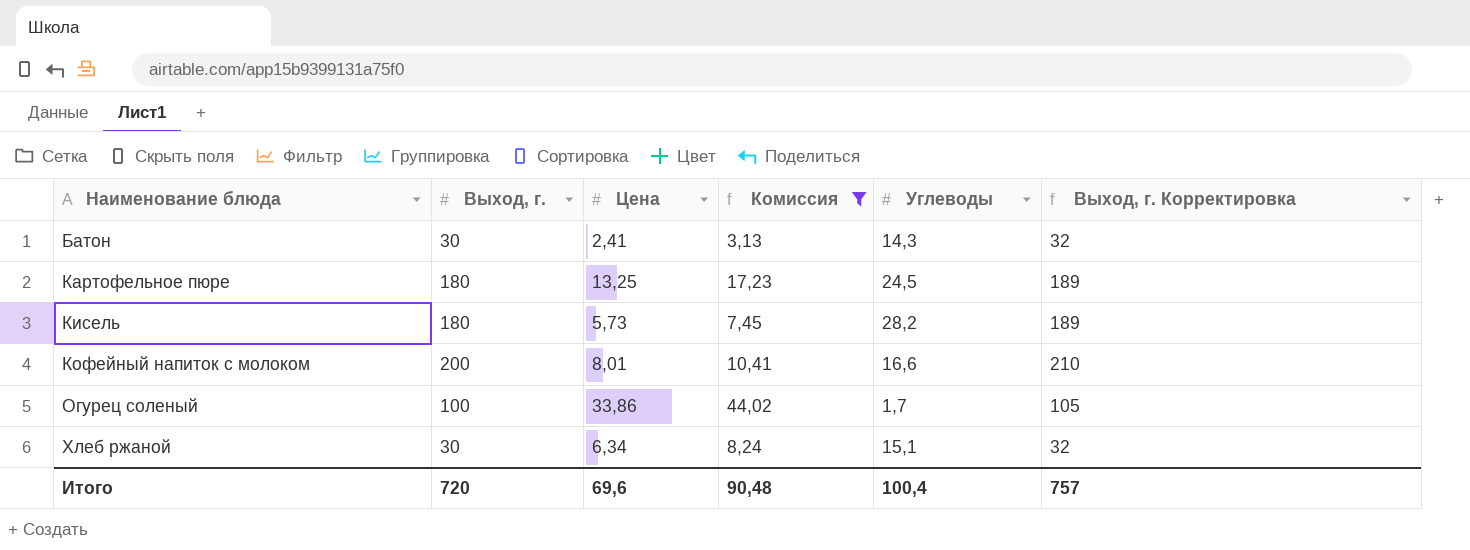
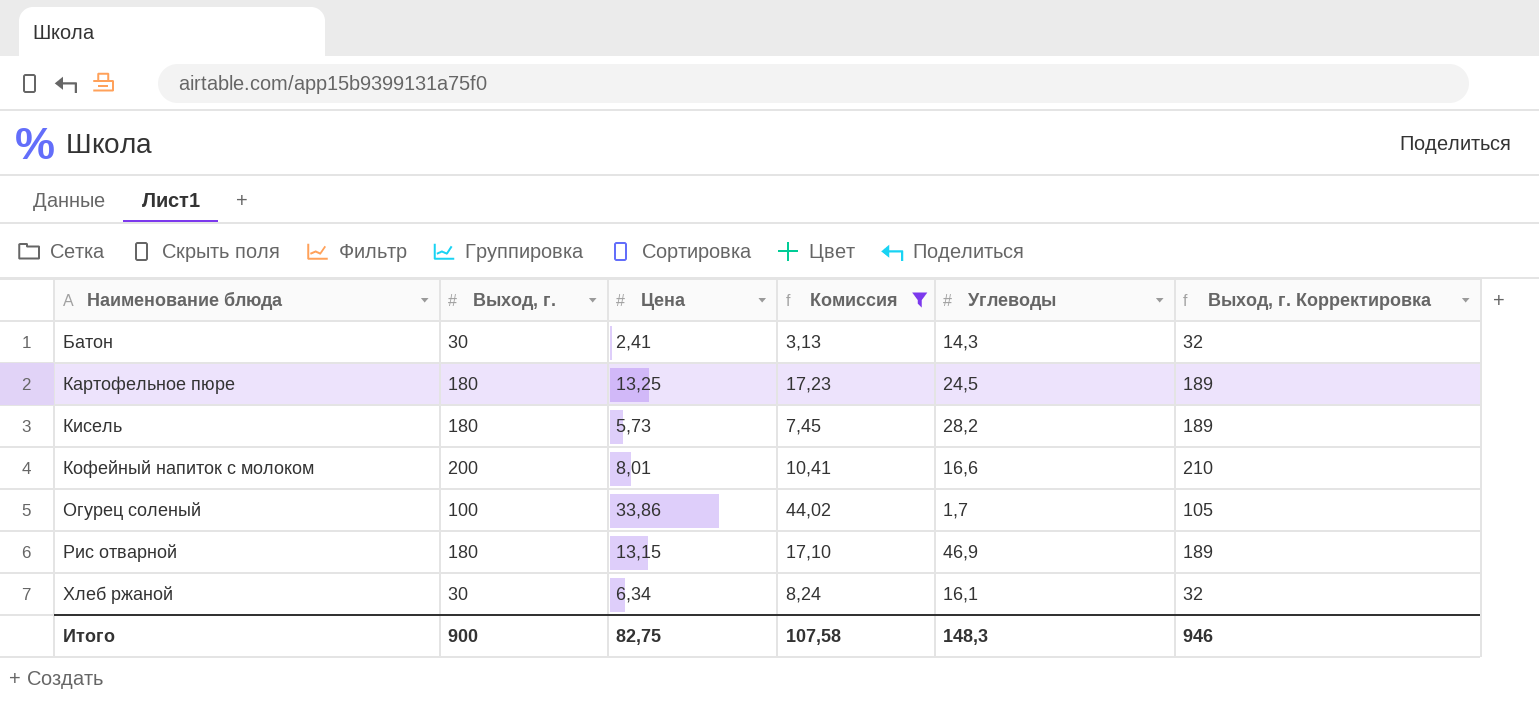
row Рис отварной: none -> 180 | 13,15 | 17,10 | 46,9 | 189
Хлеб ржаной | Углеводы: 15,1 -> 16,1
Итого | Выход, г.: 720 -> 900
Итого | Цена: 69,6 -> 82,75
Итого | Комиссия: 90,48 -> 107,58
Итого | Углеводы: 100,4 -> 148,3
Итого | Выход, г. Корректировка: 757 -> 946

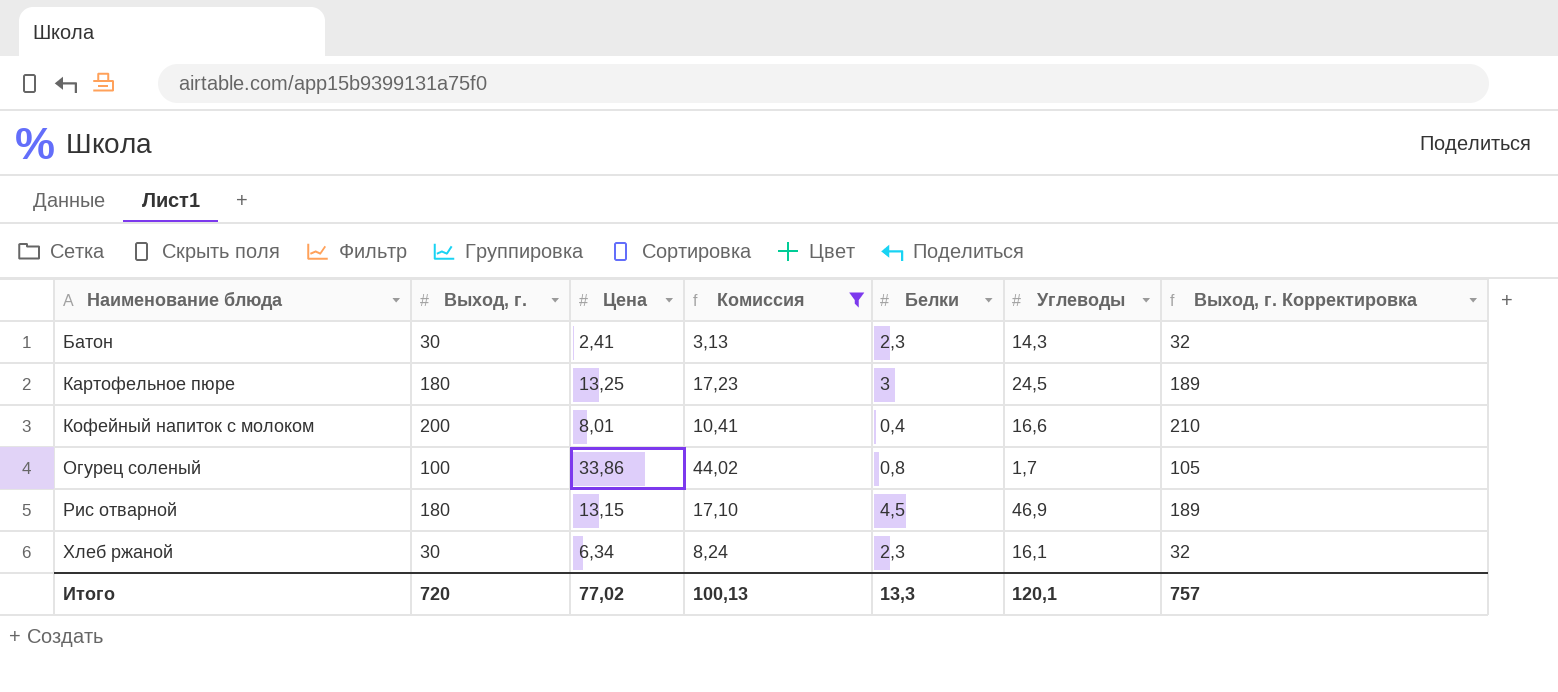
column Белки | position: none -> 5
row Кисель: 180 | 5,73 | 7,45 | 28,2 | 189 -> none
Итого | Выход, г.: 900 -> 720
Итого | Цена: 82,75 -> 77,02
Итого | Комиссия: 107,58 -> 100,13
Итого | Углеводы: 148,3 -> 120,1
Итого | Выход, г. Корректировка: 946 -> 757

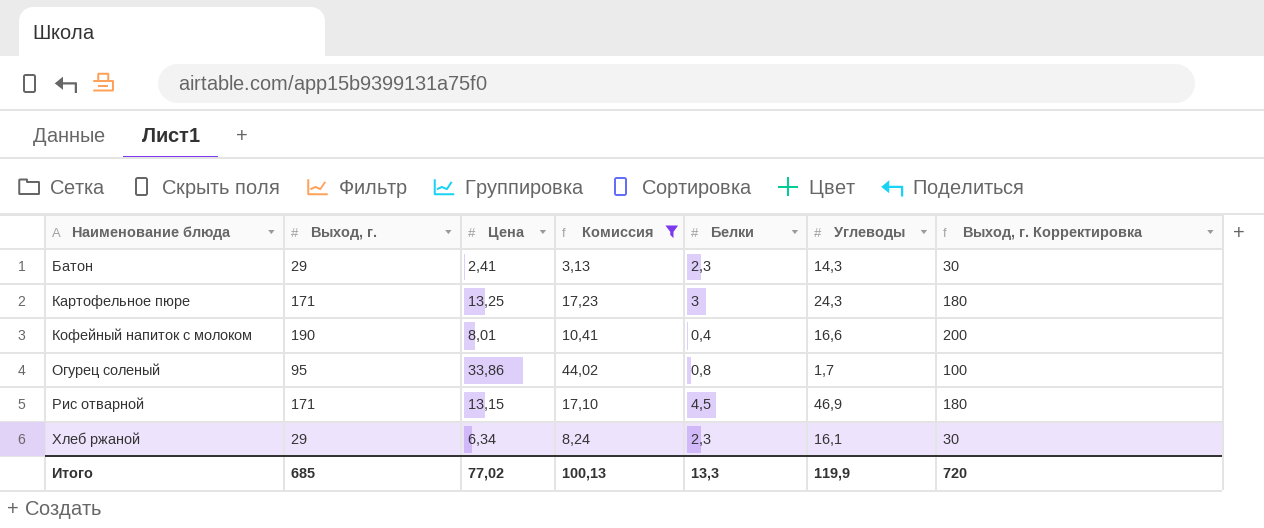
Батон | Выход, г.: 30 -> 29
Батон | Выход, г. Корректировка: 32 -> 30
Картофельное пюре | Выход, г.: 180 -> 171
Картофельное пюре | Углеводы: 24,5 -> 24,3
Картофельное пюре | Выход, г. Корректировка: 189 -> 180
Кофейный напиток с молоком | Выход, г.: 200 -> 190
Кофейный напиток с молоком | Выход, г. Корректировка: 210 -> 200
Огурец соленый | Выход, г.: 100 -> 95
Огурец соленый | Выход, г. Корректировка: 105 -> 100
Рис отварной | Выход, г.: 180 -> 171
Рис отварной | Выход, г. Корректировка: 189 -> 180
Хлеб ржаной | Выход, г.: 30 -> 29
Хлеб ржаной | Выход, г. Корректировка: 32 -> 30
Итого | Выход, г.: 720 -> 685
Итого | Углеводы: 120,1 -> 119,9
Итого | Выход, г. Корректировка: 757 -> 720

